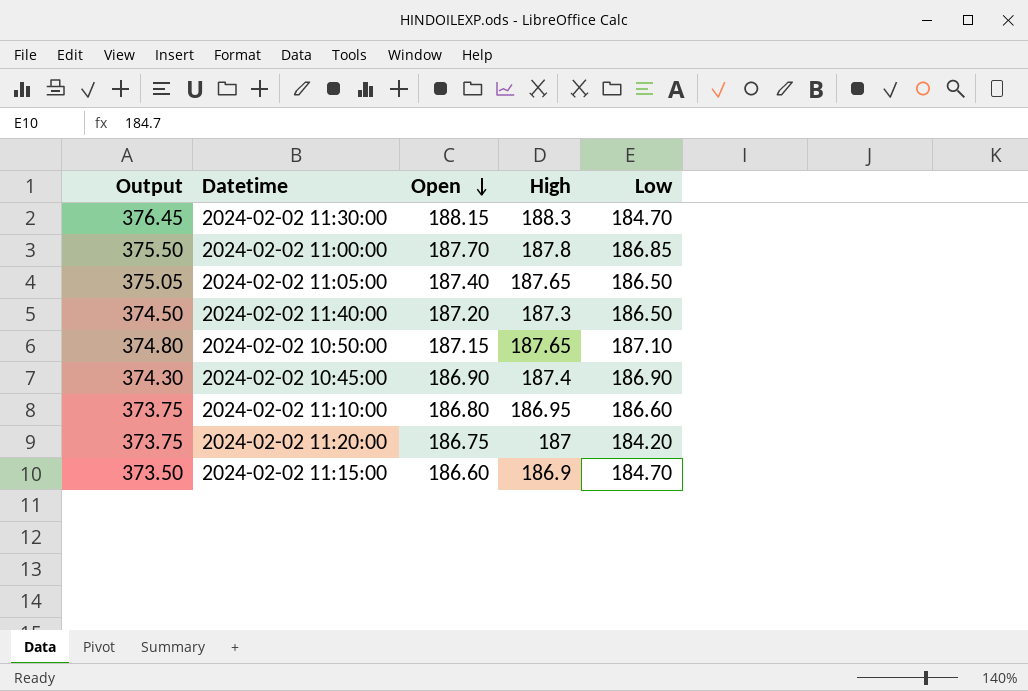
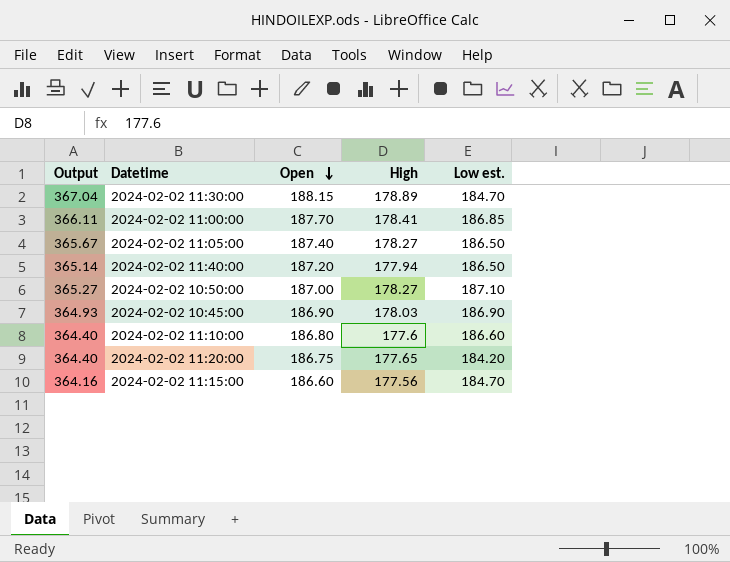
column name: Low -> Low est.
2024-02-02 11:30:00 | Output: 376.45 -> 367.04
2024-02-02 11:30:00 | High: 188.3 -> 178.89
2024-02-02 11:00:00 | Output: 375.50 -> 366.11
2024-02-02 11:00:00 | High: 187.8 -> 178.41
2024-02-02 11:05:00 | Output: 375.05 -> 365.67
2024-02-02 11:05:00 | High: 187.65 -> 178.27
2024-02-02 11:40:00 | Output: 374.50 -> 365.14
2024-02-02 11:40:00 | High: 187.3 -> 177.94
2024-02-02 10:50:00 | Output: 374.80 -> 365.27
2024-02-02 10:50:00 | Open: 187.15 -> 187.00
2024-02-02 10:50:00 | High: 187.65 -> 178.27
2024-02-02 10:45:00 | Output: 374.30 -> 364.93
2024-02-02 10:45:00 | High: 187.4 -> 178.03
2024-02-02 11:10:00 | Output: 373.75 -> 364.40
2024-02-02 11:10:00 | High: 186.95 -> 177.6
2024-02-02 11:20:00 | Output: 373.75 -> 364.40
2024-02-02 11:20:00 | High: 187 -> 177.65
2024-02-02 11:15:00 | Output: 373.50 -> 364.16
2024-02-02 11:15:00 | High: 186.9 -> 177.56

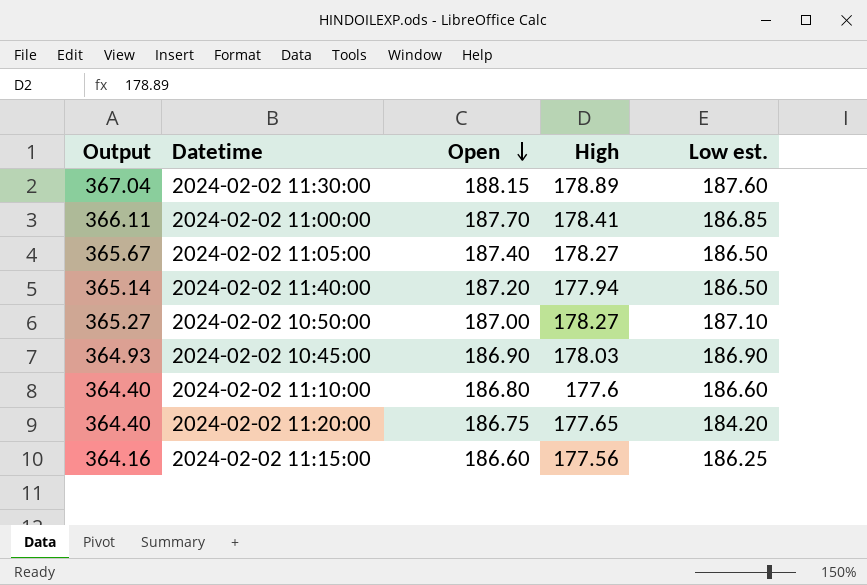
2024-02-02 11:30:00 | Low est.: 184.70 -> 187.60
2024-02-02 11:15:00 | Low est.: 184.70 -> 186.25

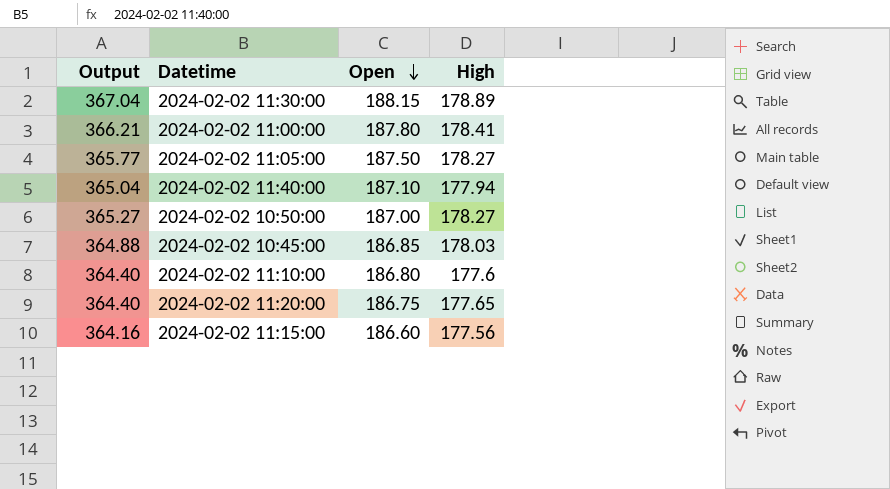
column Low est. | position: 5 -> none
2024-02-02 11:00:00 | Output: 366.11 -> 366.21
2024-02-02 11:00:00 | Open: 187.70 -> 187.80
2024-02-02 11:05:00 | Output: 365.67 -> 365.77
2024-02-02 11:05:00 | Open: 187.40 -> 187.50
2024-02-02 11:40:00 | Output: 365.14 -> 365.04
2024-02-02 11:40:00 | Open: 187.20 -> 187.10
2024-02-02 10:45:00 | Output: 364.93 -> 364.88
2024-02-02 10:45:00 | Open: 186.90 -> 186.85

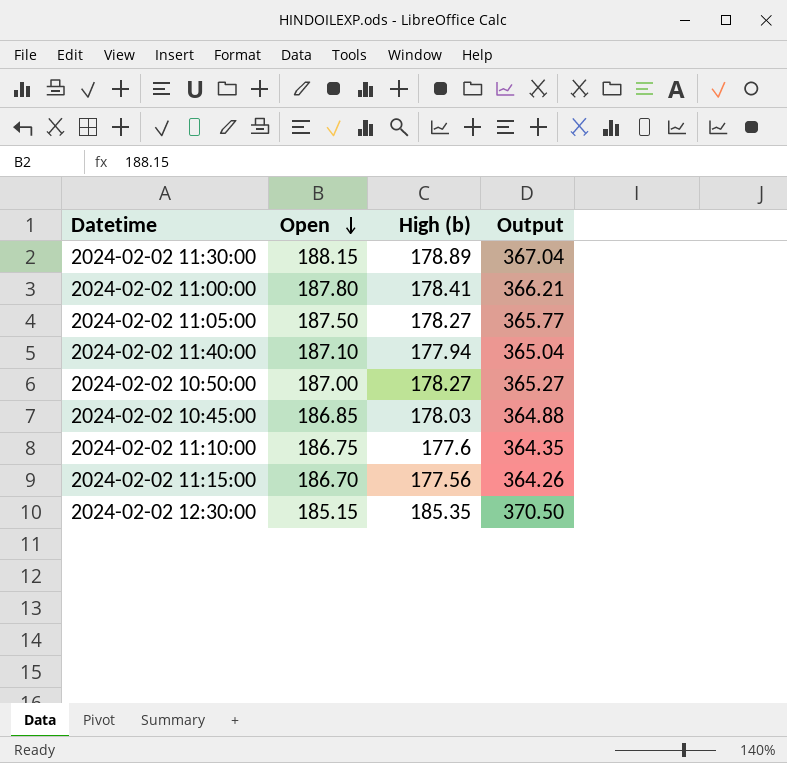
column name: High -> High (b)
column Output | position: 1 -> 4
row 2024-02-02 11:20:00: 364.40 | 186.75 | 177.65 -> none
2024-02-02 11:10:00 | Open: 186.80 -> 186.75
2024-02-02 11:10:00 | Output: 364.40 -> 364.35
2024-02-02 11:15:00 | Open: 186.60 -> 186.70
2024-02-02 11:15:00 | Output: 364.16 -> 364.26
row 2024-02-02 12:30:00: none -> 185.15 | 185.35 | 370.50

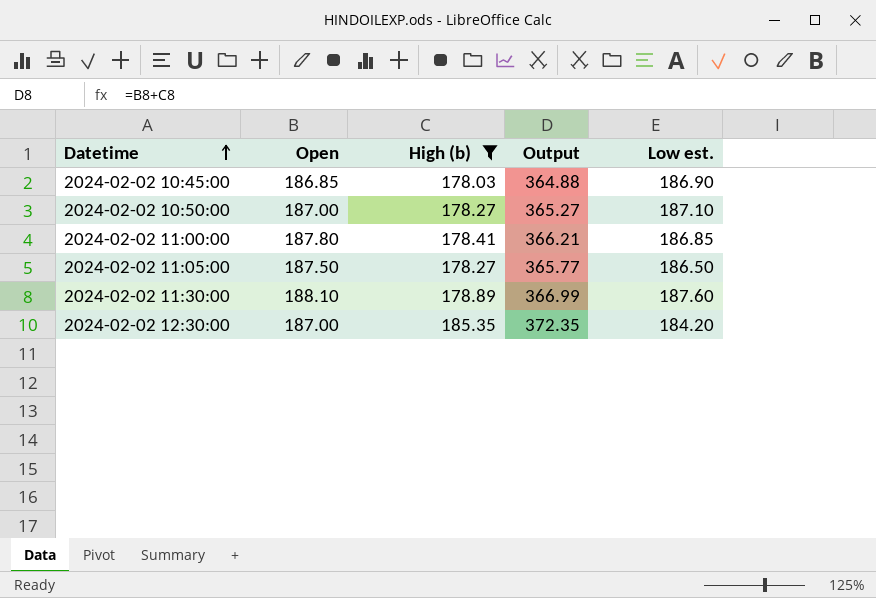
filter: none -> High (b) >= 178.03
row order: Open descending -> Datetime ascending
column Low est. | position: none -> 5
2024-02-02 11:30:00 | Open: 188.15 -> 188.10
2024-02-02 11:30:00 | Output: 367.04 -> 366.99
2024-02-02 12:30:00 | Open: 185.15 -> 187.00
2024-02-02 12:30:00 | Output: 370.50 -> 372.35

